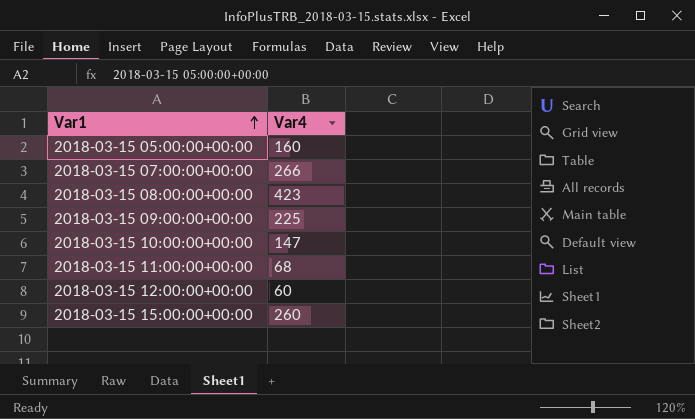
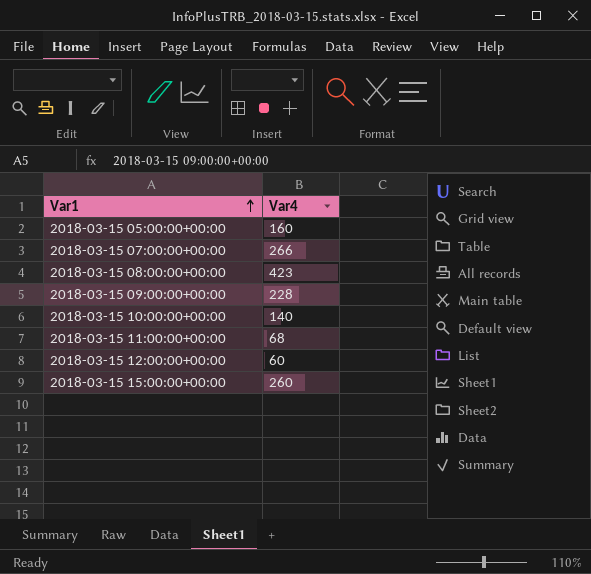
2018-03-15 09:00:00+00:00 | Var4: 225 -> 228
2018-03-15 10:00:00+00:00 | Var4: 147 -> 140

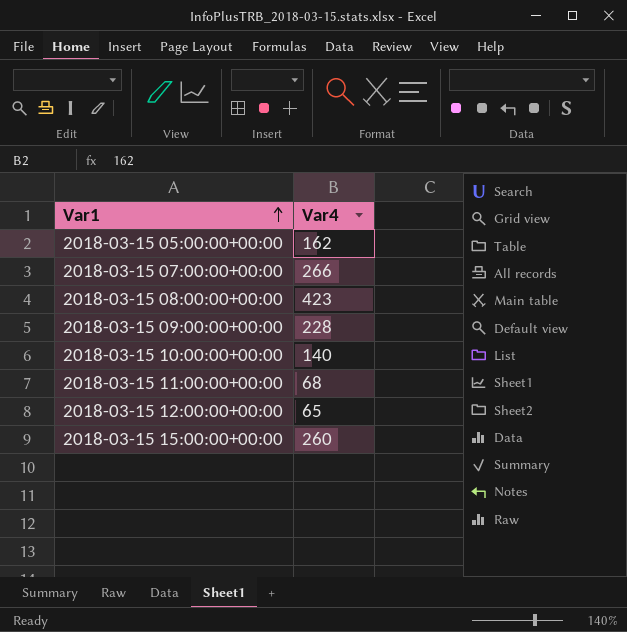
2018-03-15 05:00:00+00:00 | Var4: 160 -> 162
2018-03-15 12:00:00+00:00 | Var4: 60 -> 65

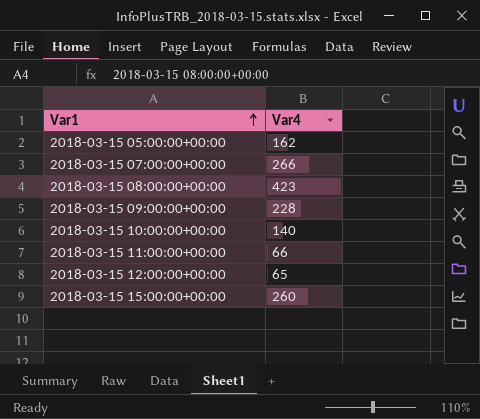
2018-03-15 11:00:00+00:00 | Var4: 68 -> 66

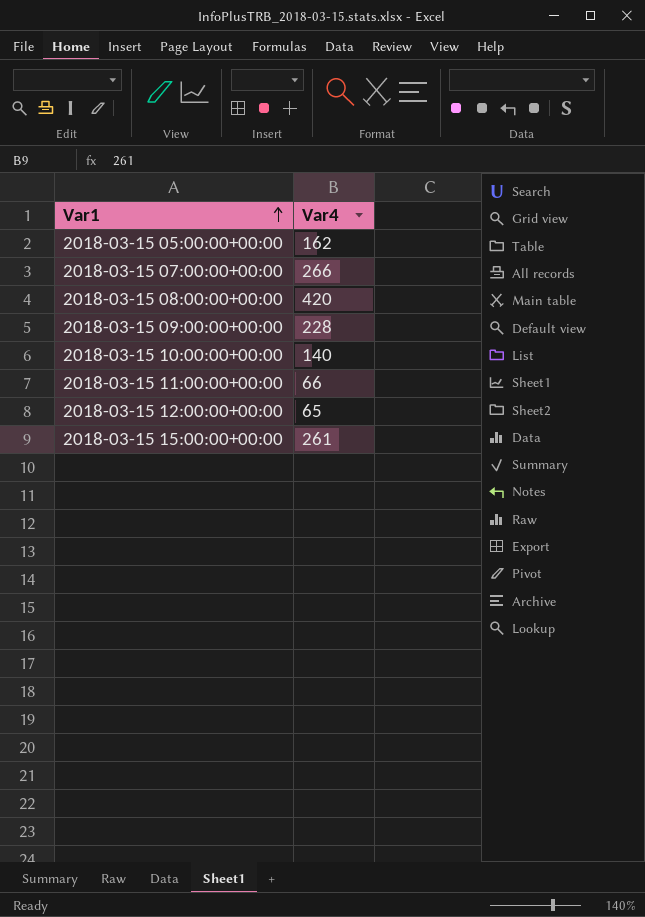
2018-03-15 08:00:00+00:00 | Var4: 423 -> 420
2018-03-15 15:00:00+00:00 | Var4: 260 -> 261

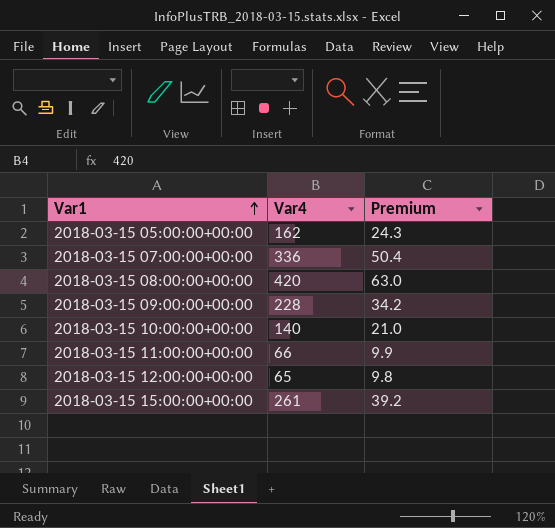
column Premium | formula: none -> [Var4] * 0.15
2018-03-15 07:00:00+00:00 | Var4: 266 -> 336

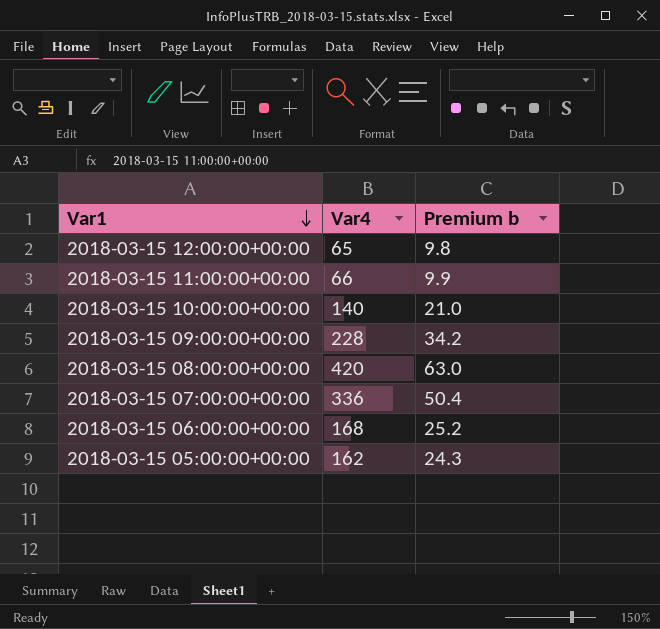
row order: Var1 ascending -> Var1 descending
column name: Premium -> Premium b
row 2018-03-15 15:00:00+00:00: 261 | 39.2 -> none
row 2018-03-15 06:00:00+00:00: none -> 168 | 25.2

